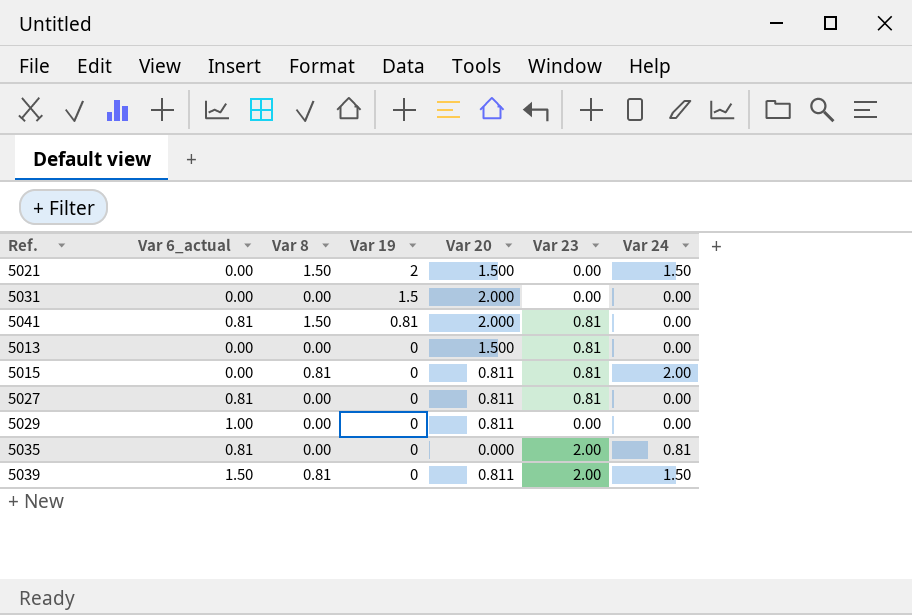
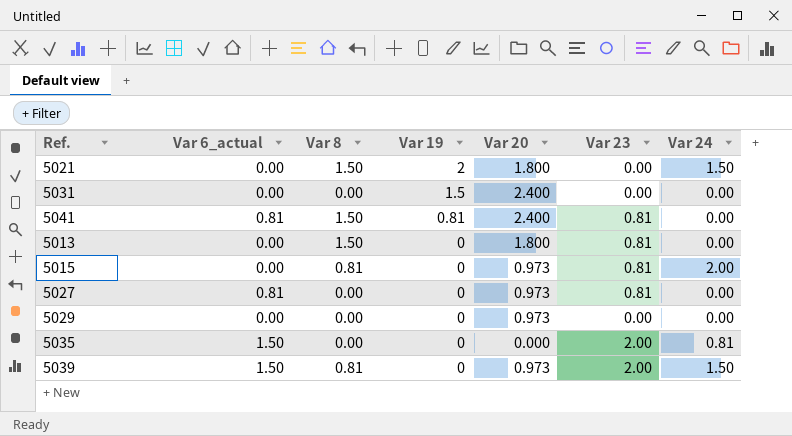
5021 | Var 20: 1.500 -> 1.800
5031 | Var 20: 2.000 -> 2.400
5041 | Var 20: 2.000 -> 2.400
5013 | Var 8: 0.00 -> 1.50
5013 | Var 20: 1.500 -> 1.800
5015 | Var 20: 0.811 -> 0.973
5027 | Var 20: 0.811 -> 0.973
5029 | Var 6_actual: 1.00 -> 0.00
5029 | Var 20: 0.811 -> 0.973
5035 | Var 6_actual: 0.81 -> 1.50
5039 | Var 20: 0.811 -> 0.973

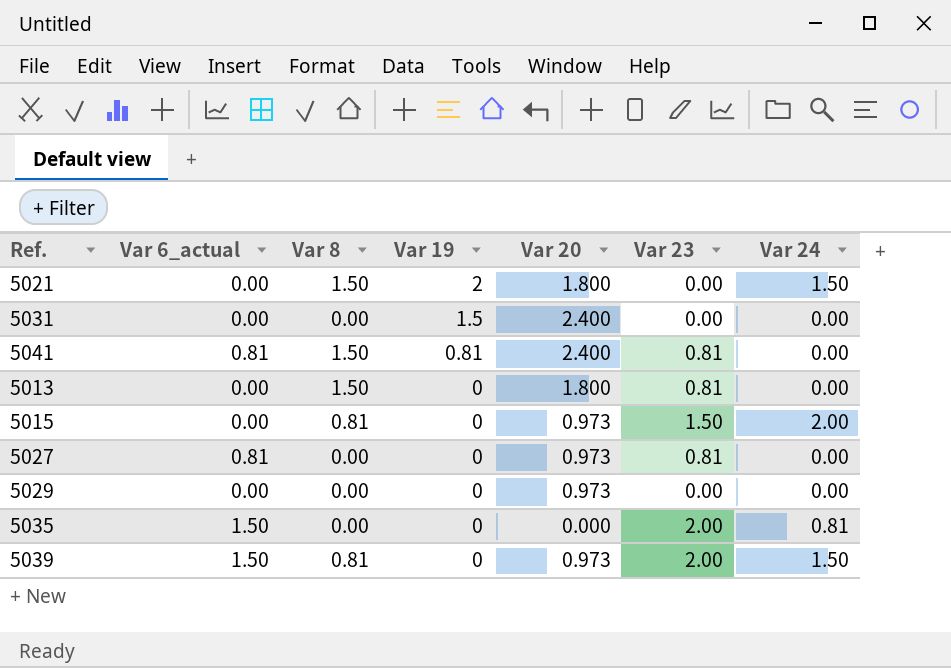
5015 | Var 23: 0.81 -> 1.50

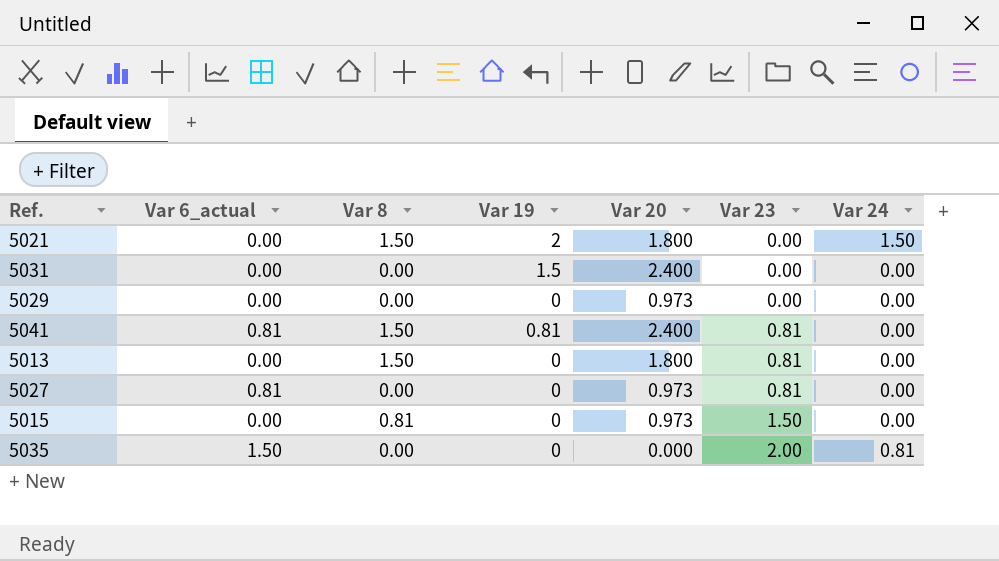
row order: Var 19 descending -> Var 23 ascending
row 5039: 1.50 | 0.81 | 0 | 0.973 | 2.00 | 1.50 -> none
5015 | Var 24: 2.00 -> 0.00

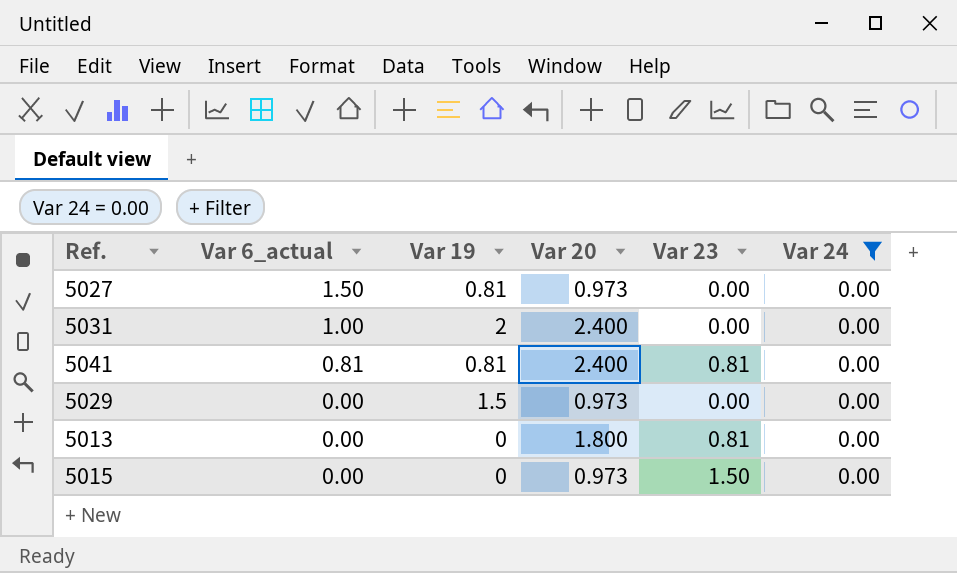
filter: none -> Var 24 = 0.00
row order: Var 23 ascending -> Var 6_actual descending
column Var 8 | position: 3 -> none
5027 | Var 6_actual: 0.81 -> 1.50
5027 | Var 19: 0 -> 0.81
5027 | Var 23: 0.81 -> 0.00
5031 | Var 6_actual: 0.00 -> 1.00
5031 | Var 19: 1.5 -> 2
5029 | Var 19: 0 -> 1.5

